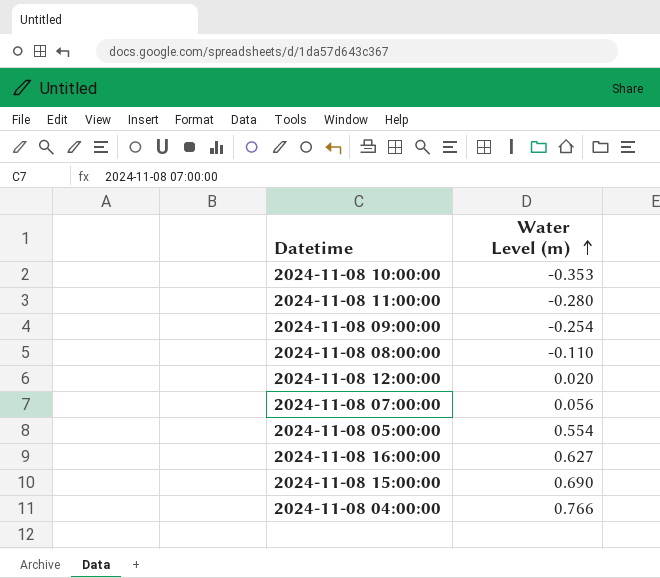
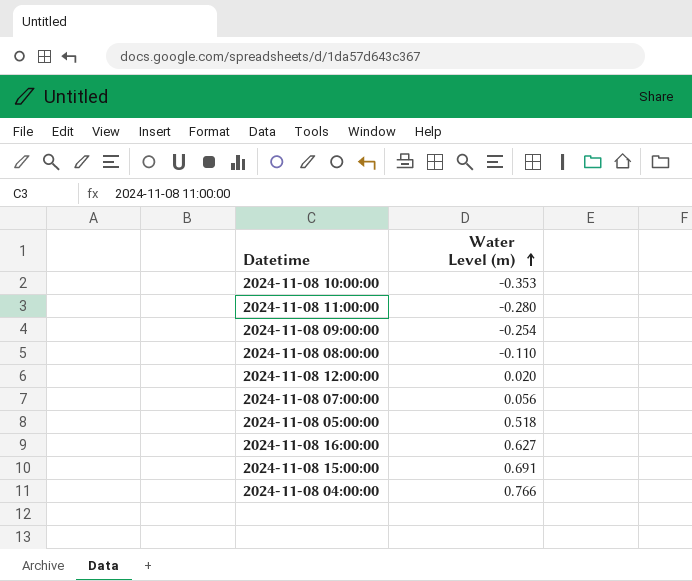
2024-11-08 05:00:00 | Water Level (m): 0.554 -> 0.518
2024-11-08 15:00:00 | Water Level (m): 0.690 -> 0.691

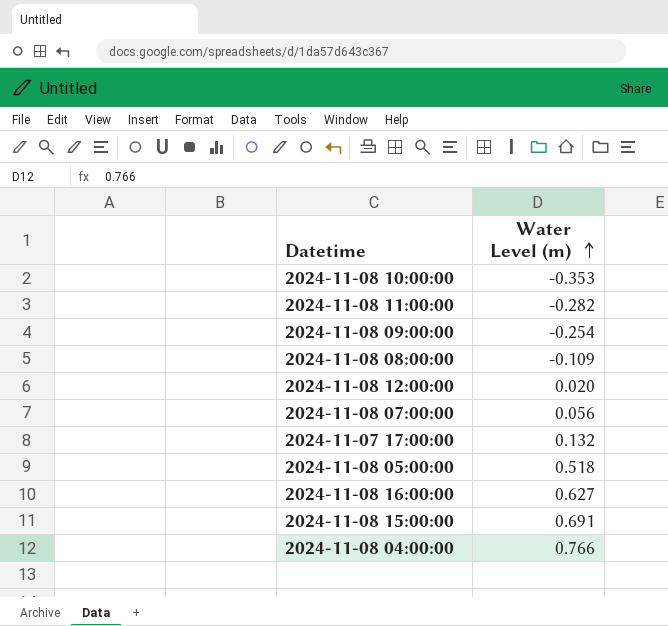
2024-11-08 11:00:00 | Water Level (m): -0.280 -> -0.282
2024-11-08 08:00:00 | Water Level (m): -0.110 -> -0.109
row 2024-11-07 17:00:00: none -> 0.132

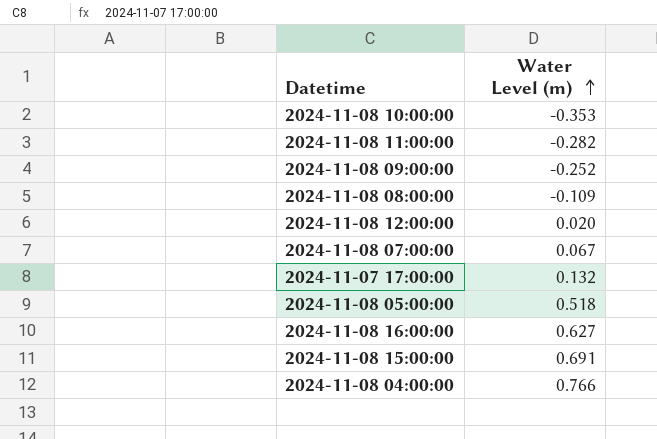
2024-11-08 09:00:00 | Water Level (m): -0.254 -> -0.252
2024-11-08 07:00:00 | Water Level (m): 0.056 -> 0.067

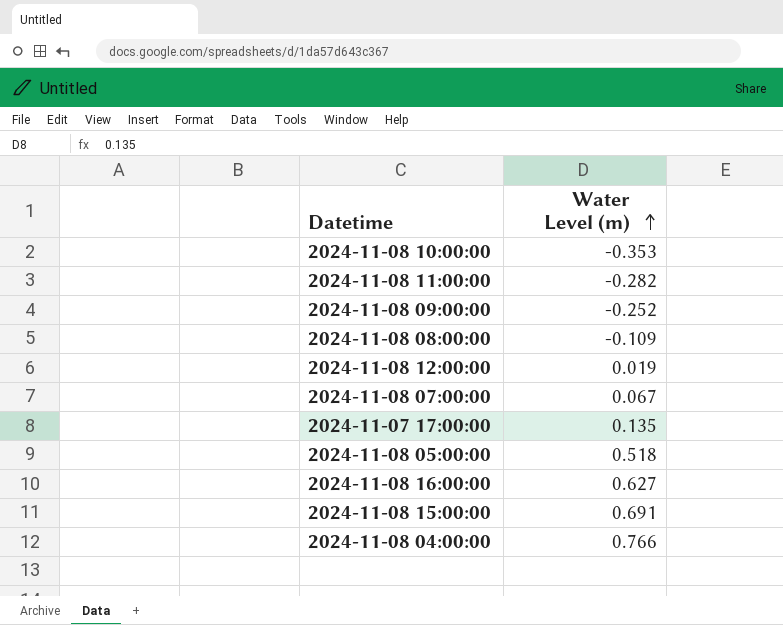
2024-11-08 12:00:00 | Water Level (m): 0.020 -> 0.019
2024-11-07 17:00:00 | Water Level (m): 0.132 -> 0.135

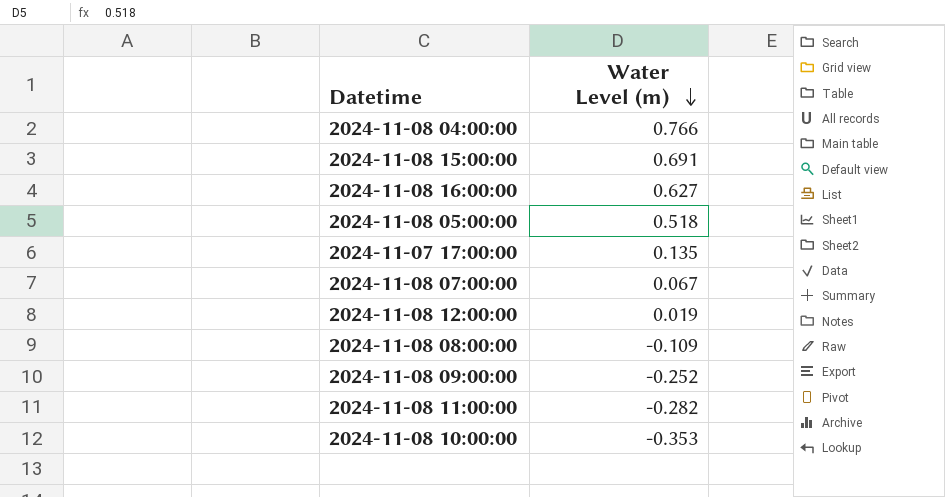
row order: Water Level (m) ascending -> Water Level (m) descending

